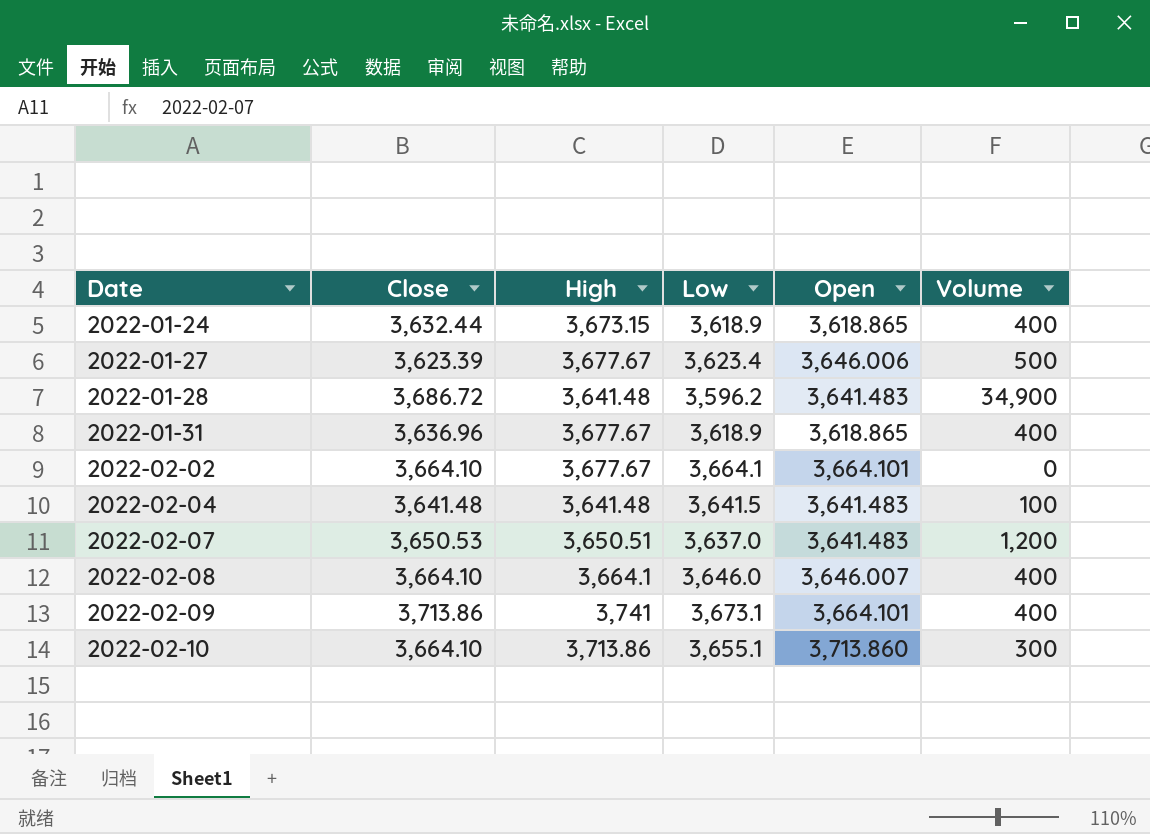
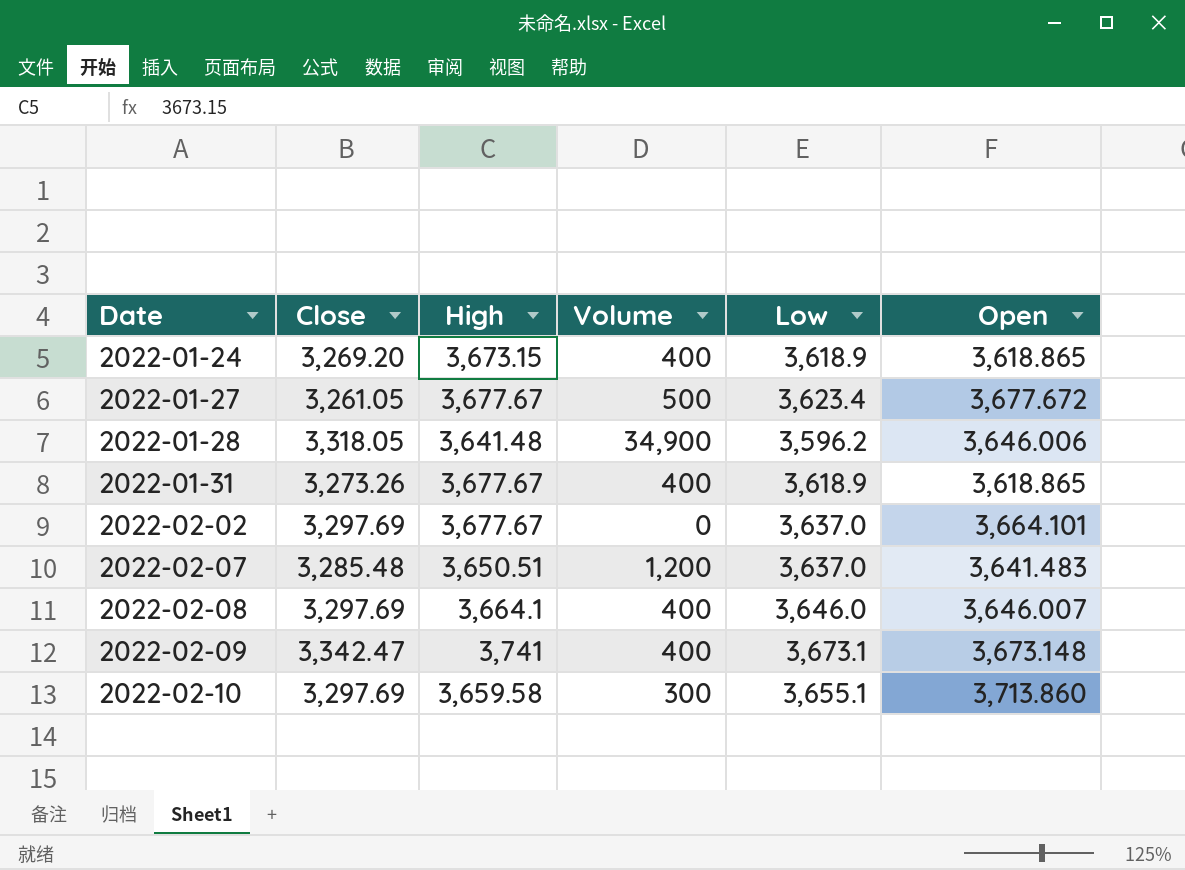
column Volume | position: 6 -> 4
row 2022-02-04: 3,641.48 | 3,641.48 | 3,641.5 | 3,641.483 | 100 -> none
2022-01-24 | Close: 3,632.44 -> 3,269.20
2022-01-27 | Close: 3,623.39 -> 3,261.05
2022-01-27 | Open: 3,646.006 -> 3,677.672
2022-01-28 | Close: 3,686.72 -> 3,318.05
2022-01-28 | Open: 3,641.483 -> 3,646.006
2022-01-31 | Close: 3,636.96 -> 3,273.26
2022-02-02 | Close: 3,664.10 -> 3,297.69
2022-02-02 | Low: 3,664.1 -> 3,637.0
2022-02-07 | Close: 3,650.53 -> 3,285.48
2022-02-08 | Close: 3,664.10 -> 3,297.69
2022-02-09 | Close: 3,713.86 -> 3,342.47
2022-02-09 | Open: 3,664.101 -> 3,673.148
2022-02-10 | Close: 3,664.10 -> 3,297.69
2022-02-10 | High: 3,713.86 -> 3,659.58

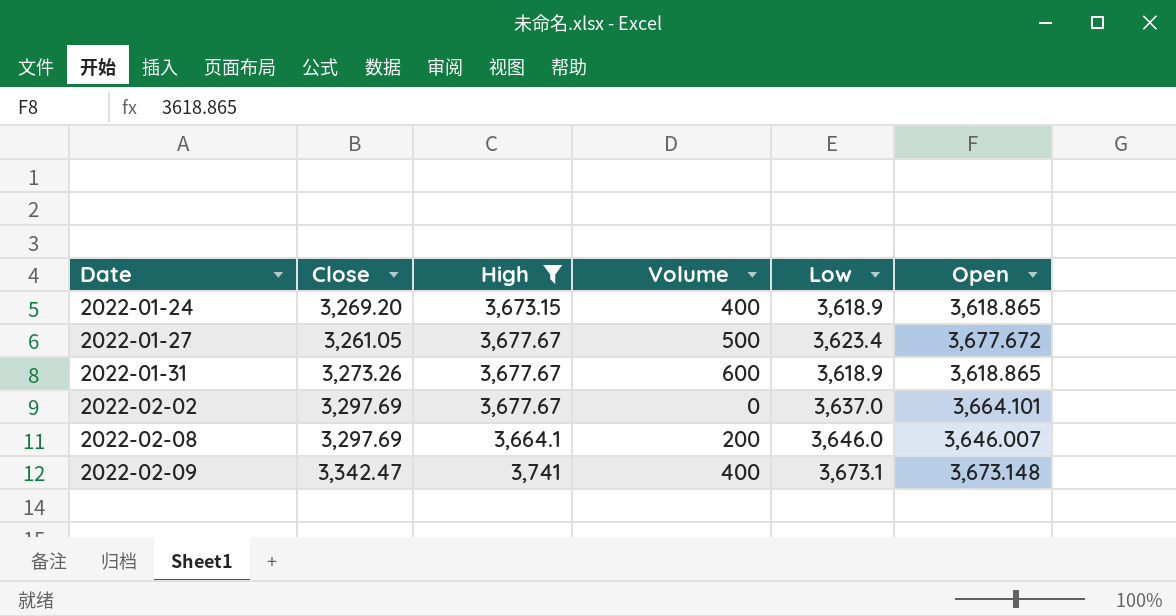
filter: none -> High >= 3,664.1
2022-01-31 | Volume: 400 -> 600
2022-02-08 | Volume: 400 -> 200

